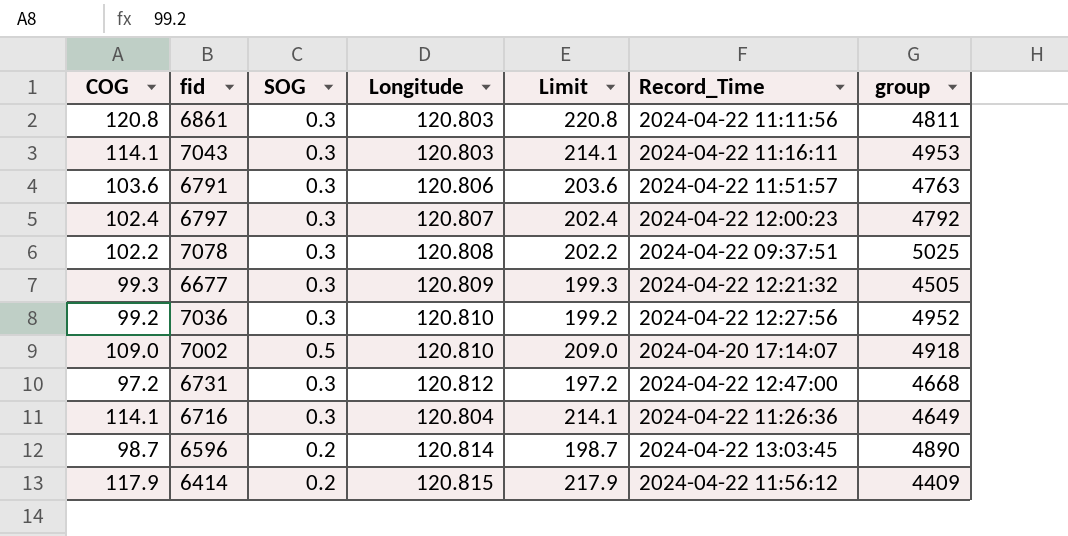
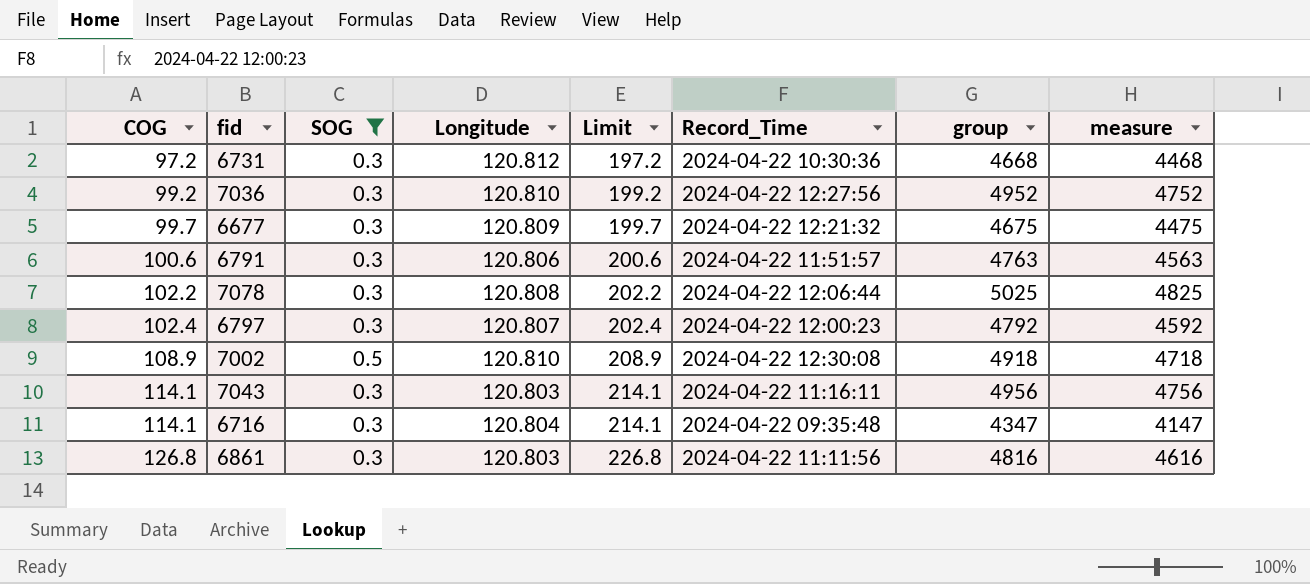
filter: none -> SOG != 0.2
row order: none -> COG ascending
column measure | formula: none -> [group] - 200
6731 | Record_Time: 2024-04-22 12:47:00 -> 2024-04-22 10:30:36
6677 | COG: 99.3 -> 99.7
6677 | Limit: 199.3 -> 199.7
6677 | group: 4505 -> 4675
6791 | COG: 103.6 -> 100.6
6791 | Limit: 203.6 -> 200.6
7078 | Record_Time: 2024-04-22 09:37:51 -> 2024-04-22 12:06:44
7002 | COG: 109.0 -> 108.9
7002 | Limit: 209.0 -> 208.9
7002 | Record_Time: 2024-04-20 17:14:07 -> 2024-04-22 12:30:08
7043 | group: 4953 -> 4956
6716 | Record_Time: 2024-04-22 11:26:36 -> 2024-04-22 09:35:48
6716 | group: 4649 -> 4347
6861 | COG: 120.8 -> 126.8
6861 | Limit: 220.8 -> 226.8
6861 | group: 4811 -> 4816

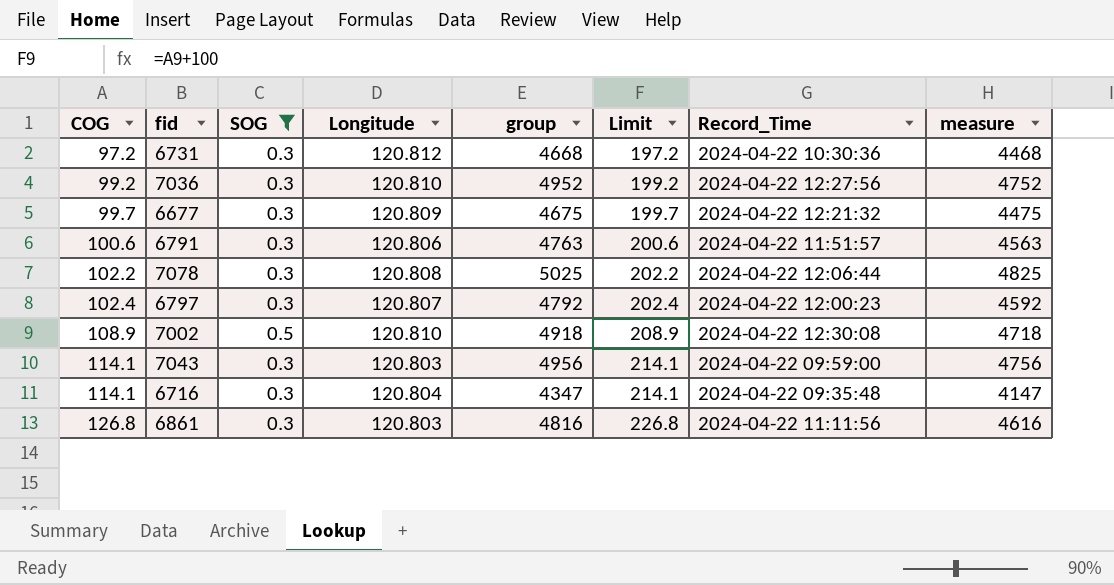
column group | position: 7 -> 5
7043 | Record_Time: 2024-04-22 11:16:11 -> 2024-04-22 09:59:00

